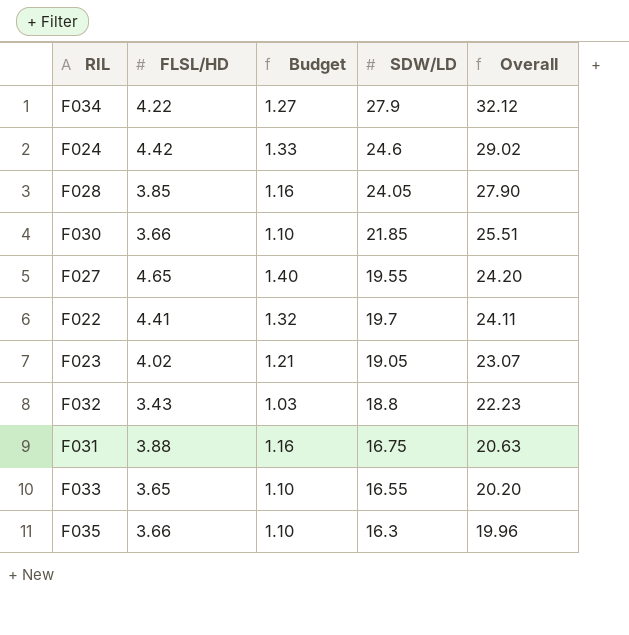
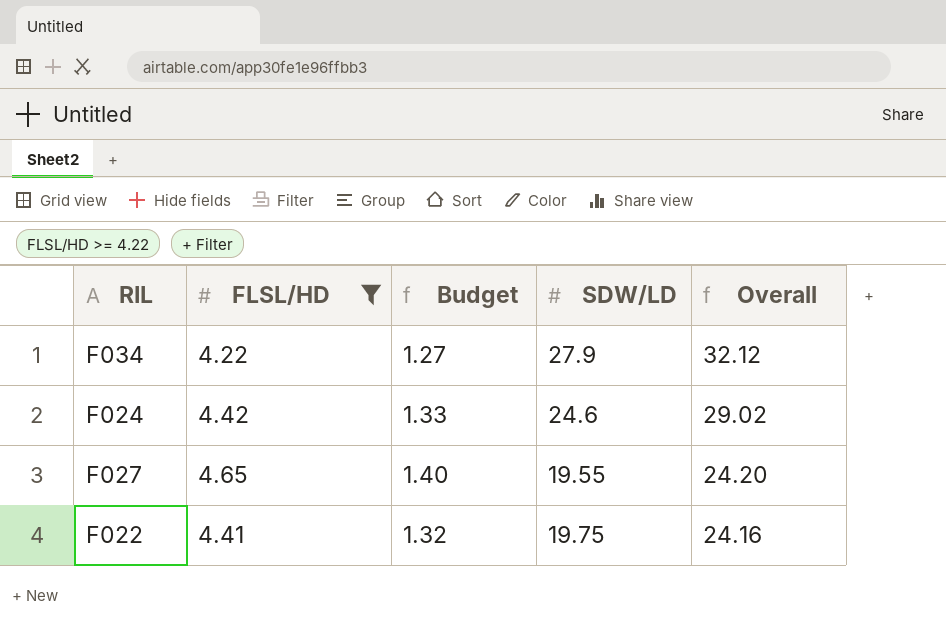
filter: none -> FLSL/HD >= 4.22
F022 | SDW/LD: 19.7 -> 19.75
F022 | Overall: 24.11 -> 24.16

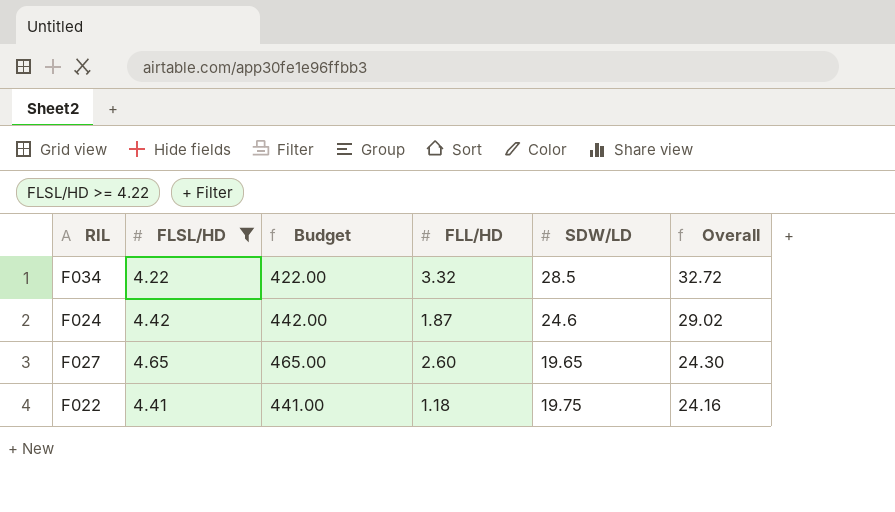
column Budget | formula: [FLSL/HD] * 0.3 -> [FLSL/HD] * 100
column FLL/HD | position: none -> 4
F034 | SDW/LD: 27.9 -> 28.5
F034 | Overall: 32.12 -> 32.72
F027 | SDW/LD: 19.55 -> 19.65
F027 | Overall: 24.20 -> 24.30

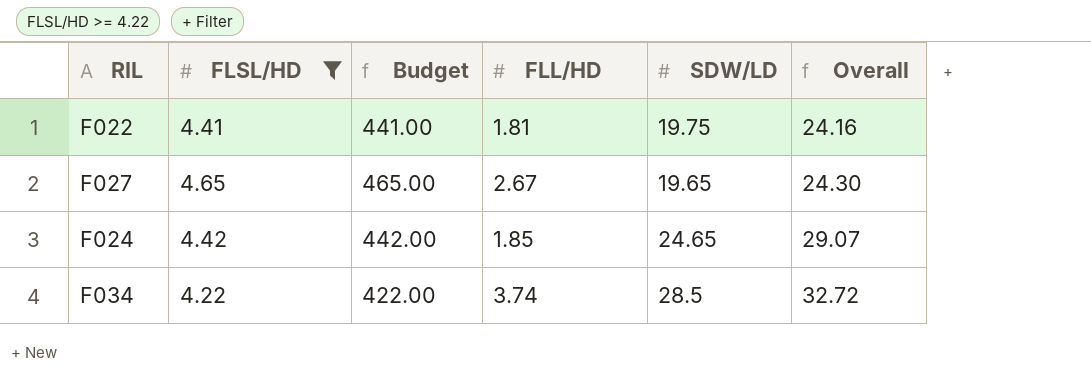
row order: Overall descending -> Overall ascending
F022 | FLL/HD: 1.18 -> 1.81
F027 | FLL/HD: 2.60 -> 2.67
F024 | FLL/HD: 1.87 -> 1.85
F024 | SDW/LD: 24.6 -> 24.65
F024 | Overall: 29.02 -> 29.07
F034 | FLL/HD: 3.32 -> 3.74

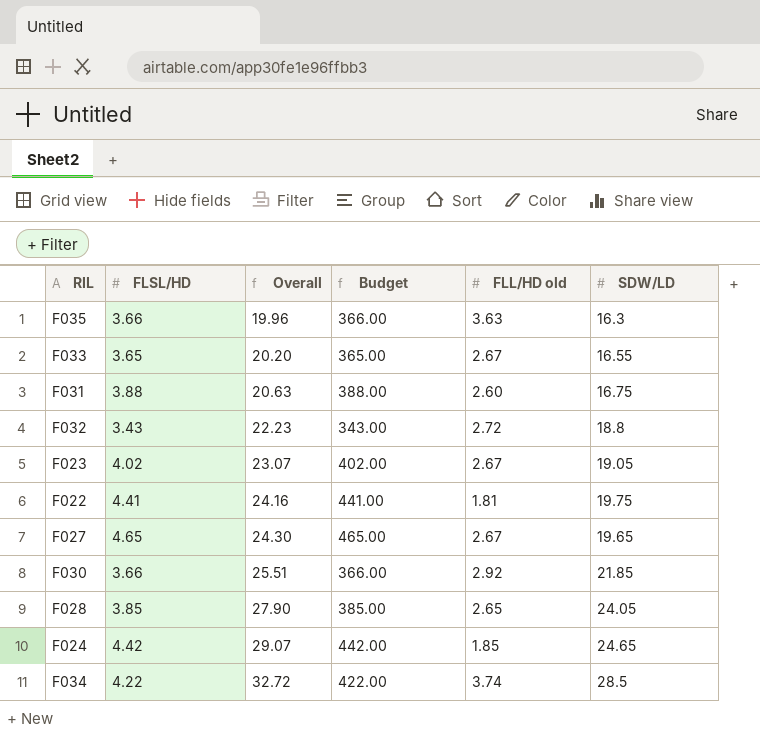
filter: FLSL/HD >= 4.22 -> none
column Overall | position: 6 -> 3
column name: FLL/HD -> FLL/HD old

